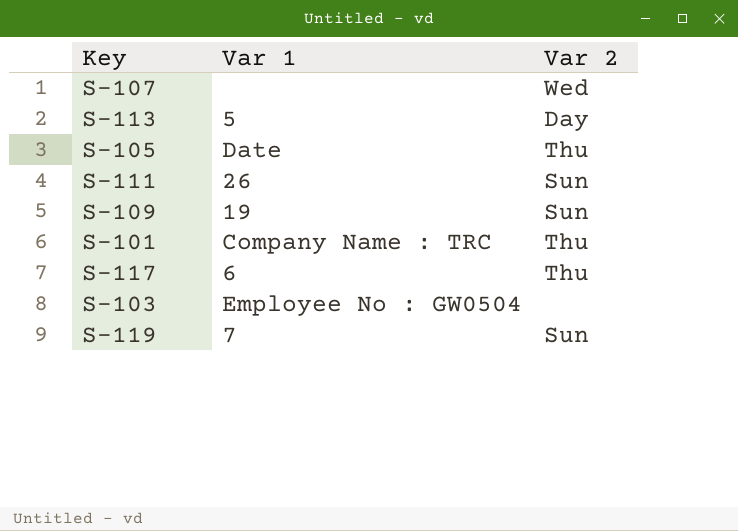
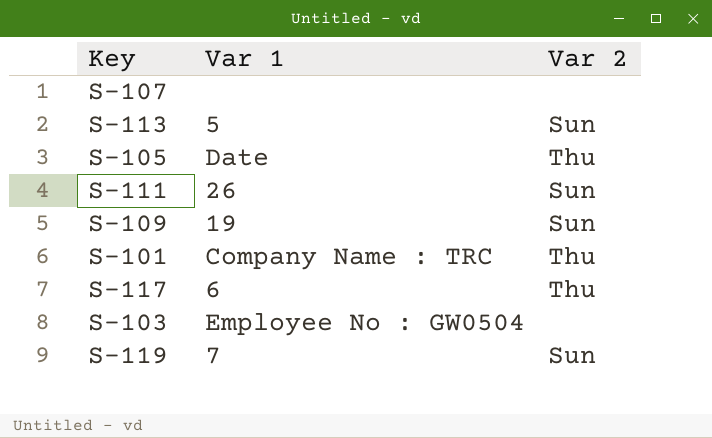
S-107 | Var 2: Wed -> none
S-113 | Var 2: Day -> Sun

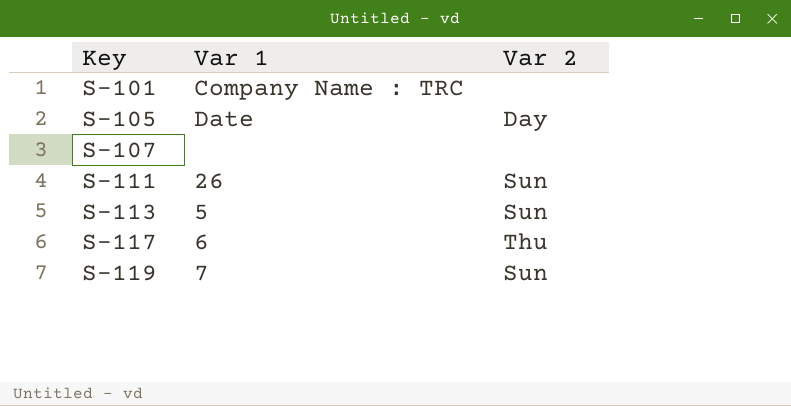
row order: none -> Key ascending
row S-109: 19 | Sun -> none
row S-103: Employee No : GW0504 | none -> none
S-101 | Var 2: Thu -> none
S-105 | Var 2: Thu -> Day

